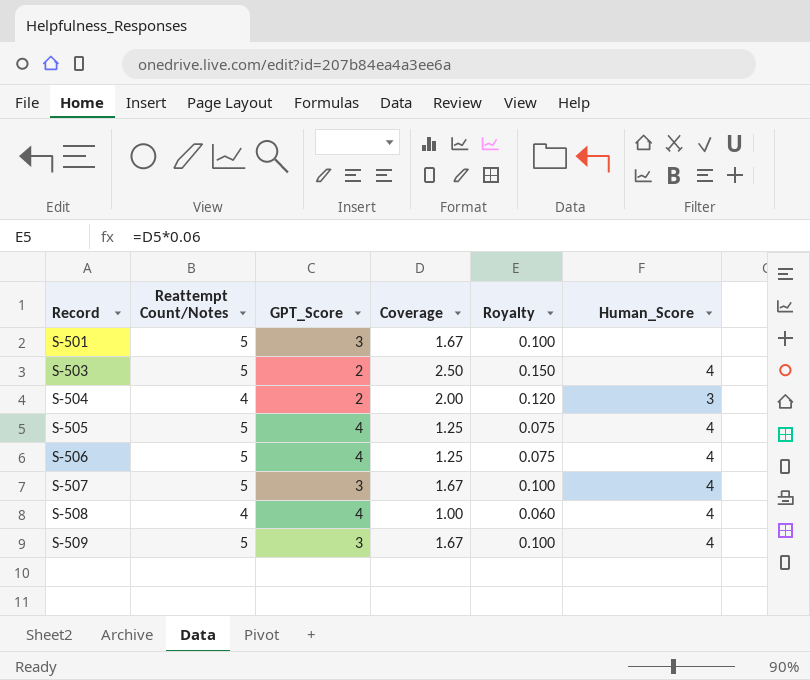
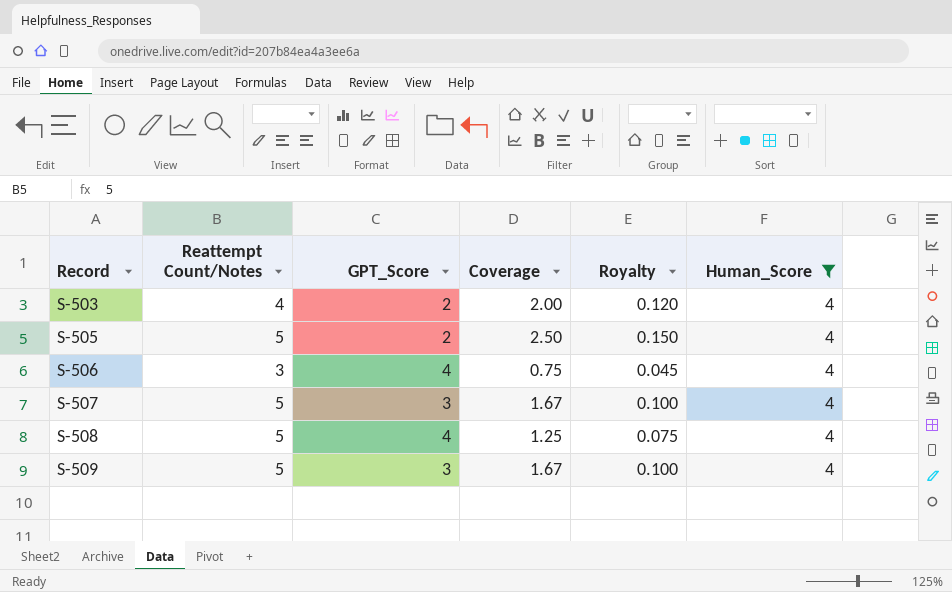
filter: none -> Human_Score = 4
S-503 | Reattempt Count/Notes: 5 -> 4
S-503 | Coverage: 2.50 -> 2.00
S-503 | Royalty: 0.150 -> 0.120
S-505 | GPT_Score: 4 -> 2
S-505 | Coverage: 1.25 -> 2.50
S-505 | Royalty: 0.075 -> 0.150
S-506 | Reattempt Count/Notes: 5 -> 3
S-506 | Coverage: 1.25 -> 0.75
S-506 | Royalty: 0.075 -> 0.045
S-508 | Reattempt Count/Notes: 4 -> 5
S-508 | Coverage: 1.00 -> 1.25
S-508 | Royalty: 0.060 -> 0.075

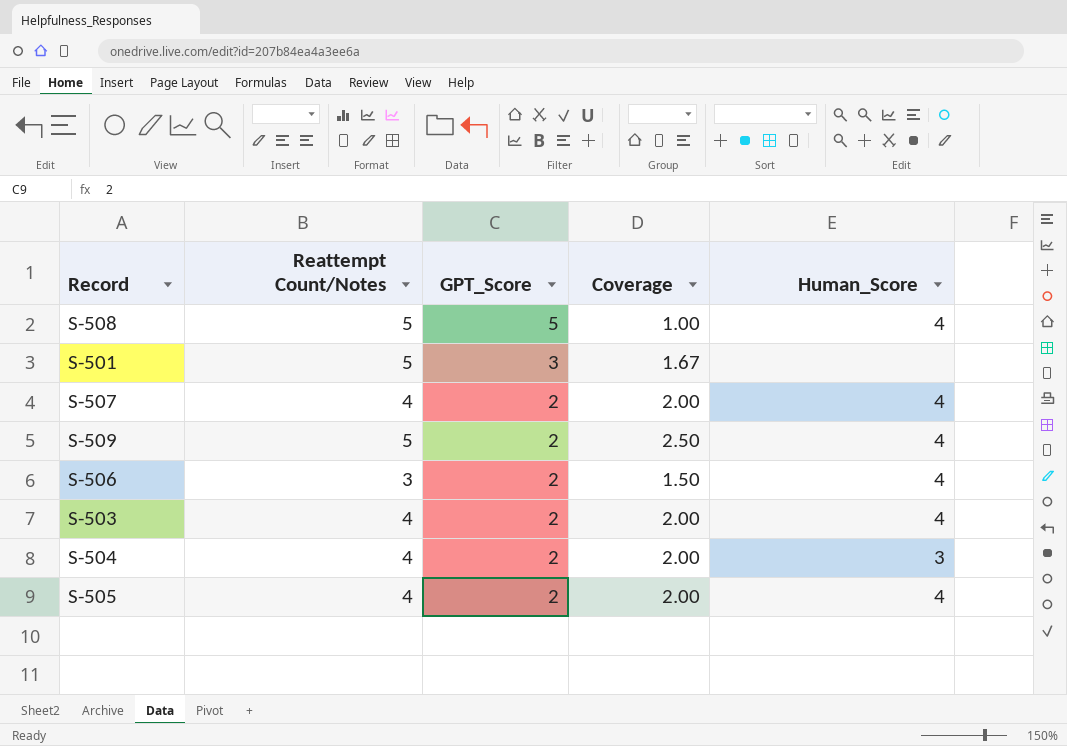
filter: Human_Score = 4 -> none
row order: Record ascending -> GPT_Score descending
column Royalty | formula: [Coverage] * 0.06 -> none
S-508 | GPT_Score: 4 -> 5
S-508 | Coverage: 1.25 -> 1.00
S-507 | Reattempt Count/Notes: 5 -> 4
S-507 | GPT_Score: 3 -> 2
S-507 | Coverage: 1.67 -> 2.00
S-509 | GPT_Score: 3 -> 2
S-509 | Coverage: 1.67 -> 2.50
S-506 | GPT_Score: 4 -> 2
S-506 | Coverage: 0.75 -> 1.50
S-505 | Reattempt Count/Notes: 5 -> 4
S-505 | Coverage: 2.50 -> 2.00

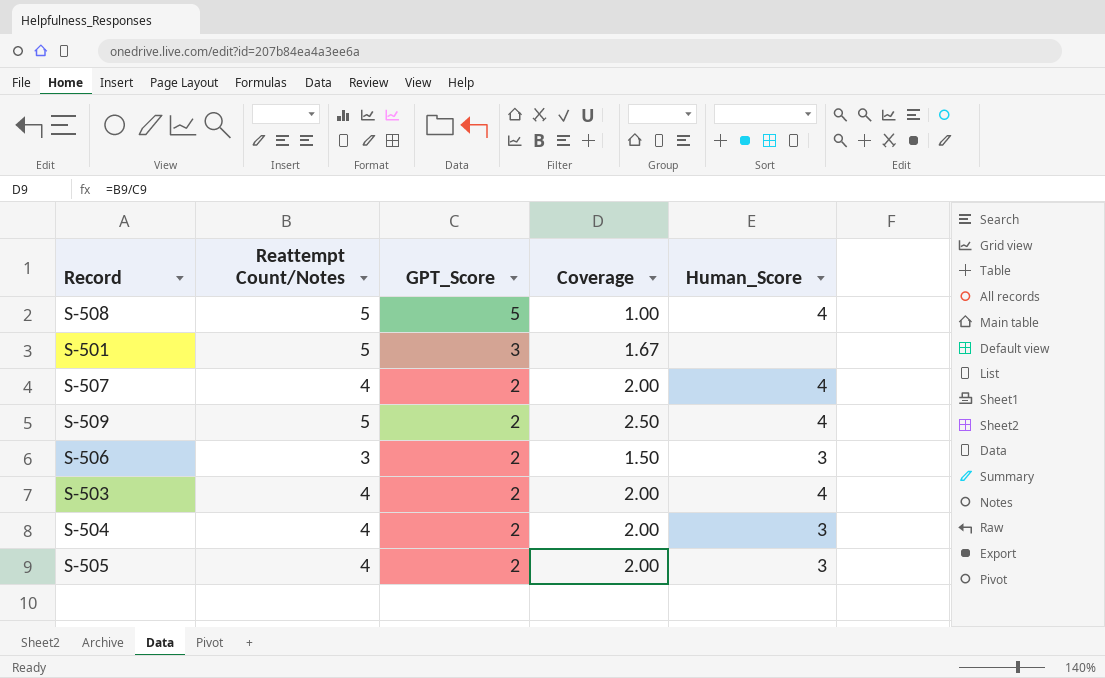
S-506 | Human_Score: 4 -> 3
S-505 | Human_Score: 4 -> 3

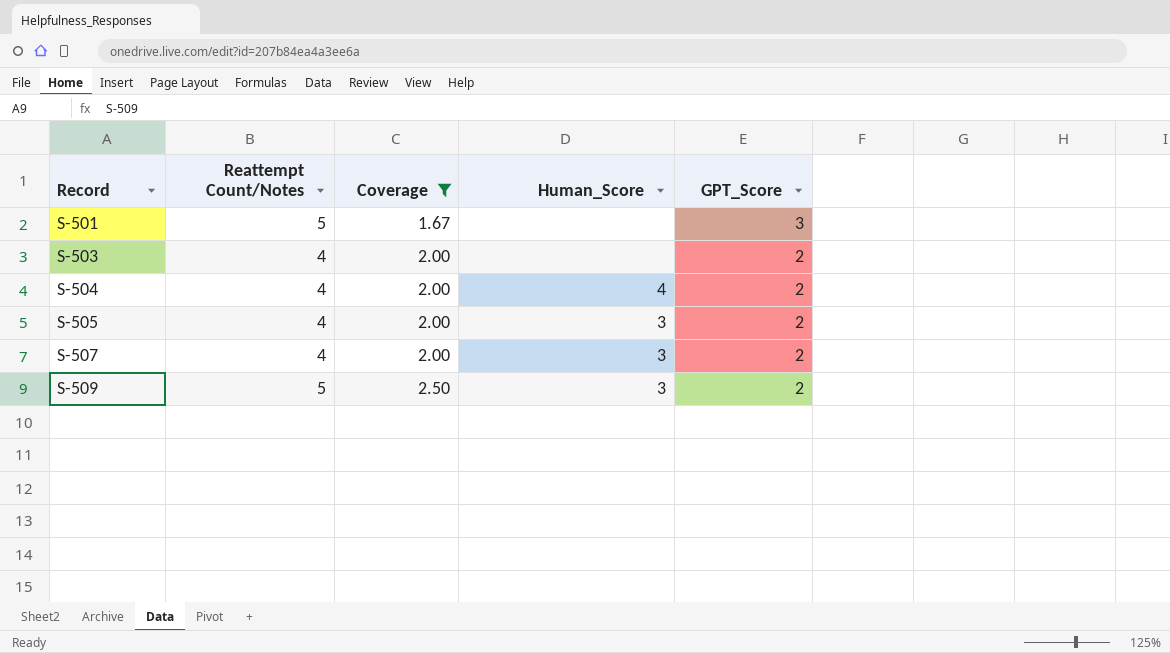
filter: none -> Coverage >= 1.67
row order: GPT_Score descending -> Record ascending
column GPT_Score | position: 3 -> 5
S-503 | Human_Score: 4 -> none
S-504 | Human_Score: 3 -> 4
S-507 | Human_Score: 4 -> 3
S-509 | Human_Score: 4 -> 3

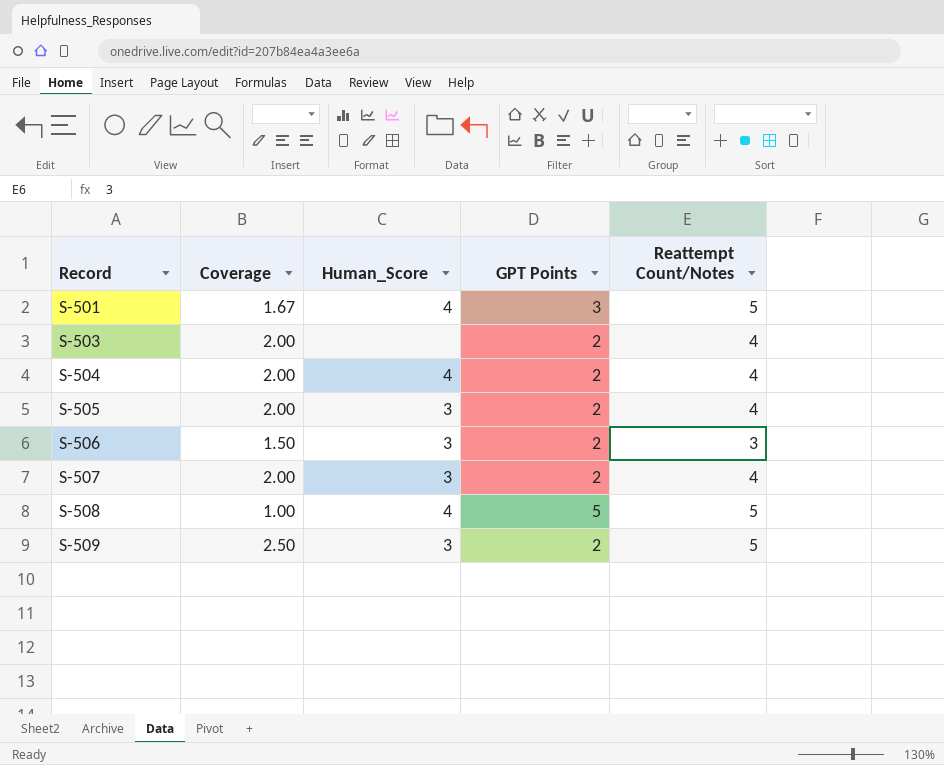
filter: Coverage >= 1.67 -> none
column name: GPT_Score -> GPT Points
column Reattempt Count/Notes | position: 2 -> 5
S-501 | Human_Score: none -> 4

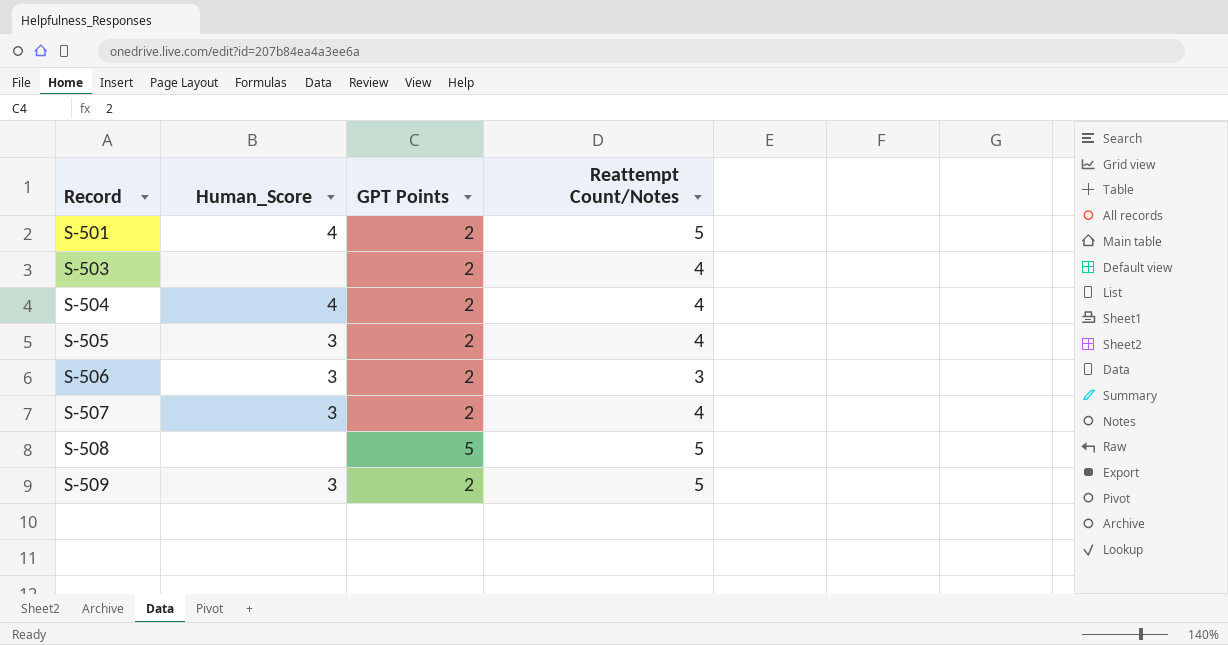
column Coverage | formula: [Reattempt Count/Notes] / [GPT Points] -> none
S-501 | GPT Points: 3 -> 2
S-508 | Human_Score: 4 -> none

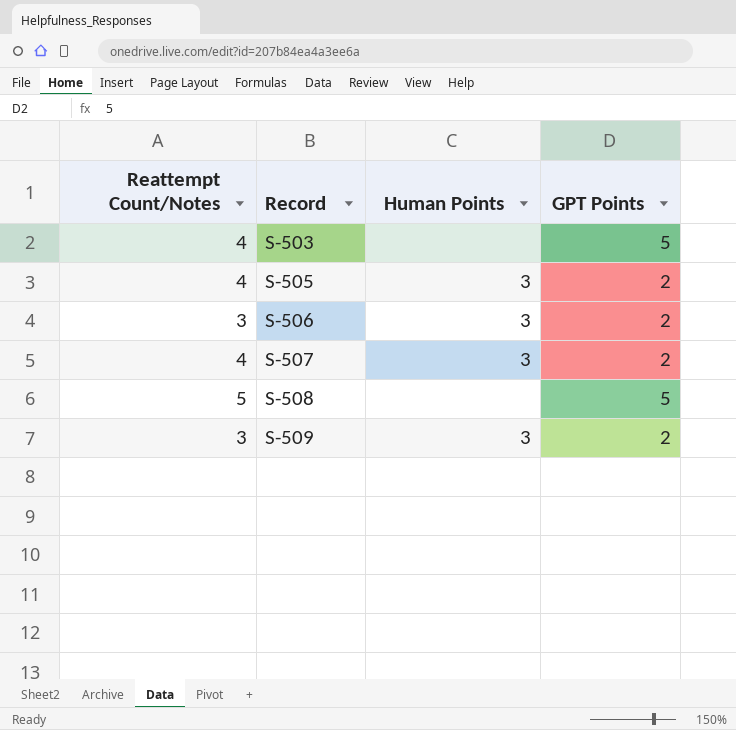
column Reattempt Count/Notes | position: 4 -> 1
column name: Human_Score -> Human Points
row S-501: 4 | 2 | 5 -> none
row S-504: 4 | 2 | 4 -> none
S-503 | GPT Points: 2 -> 5
S-509 | Reattempt Count/Notes: 5 -> 3

